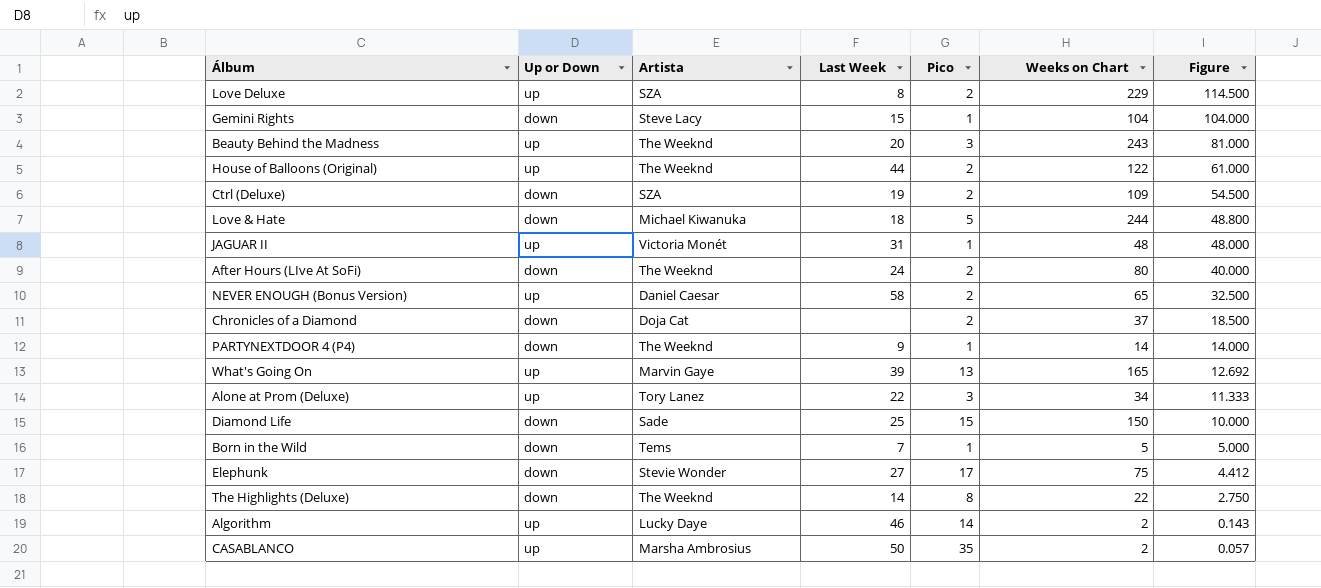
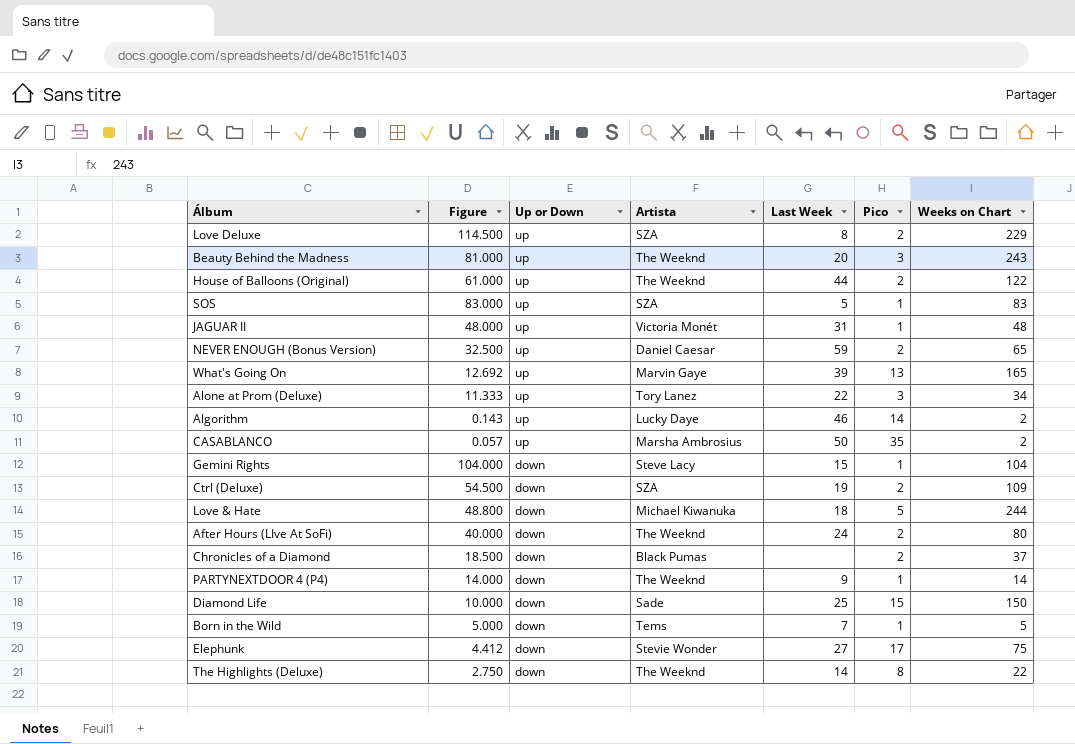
row order: Figure descending -> Up or Down descending
column Figure | position: 7 -> 2
row SOS: none -> 83.000 | up | SZA | 5 | 1 | 83
NEVER ENOUGH (Bonus Version) | Last Week: 58 -> 59
Chronicles of a Diamond | Artista: Doja Cat -> Black Pumas

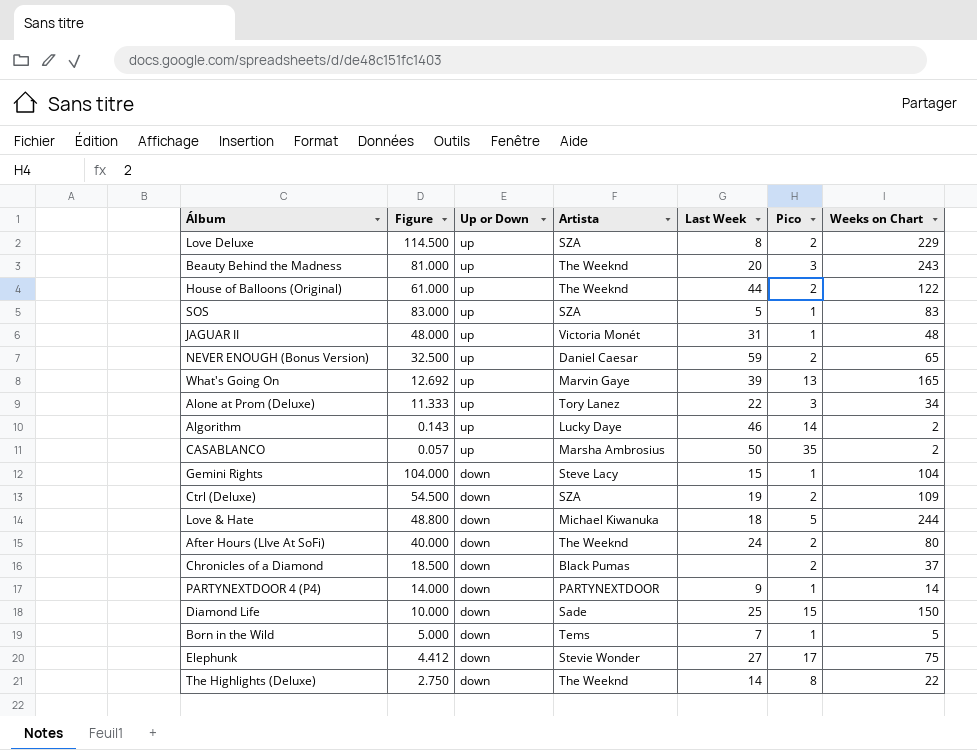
PARTYNEXTDOOR 4 (P4) | Artista: The Weeknd -> PARTYNEXTDOOR

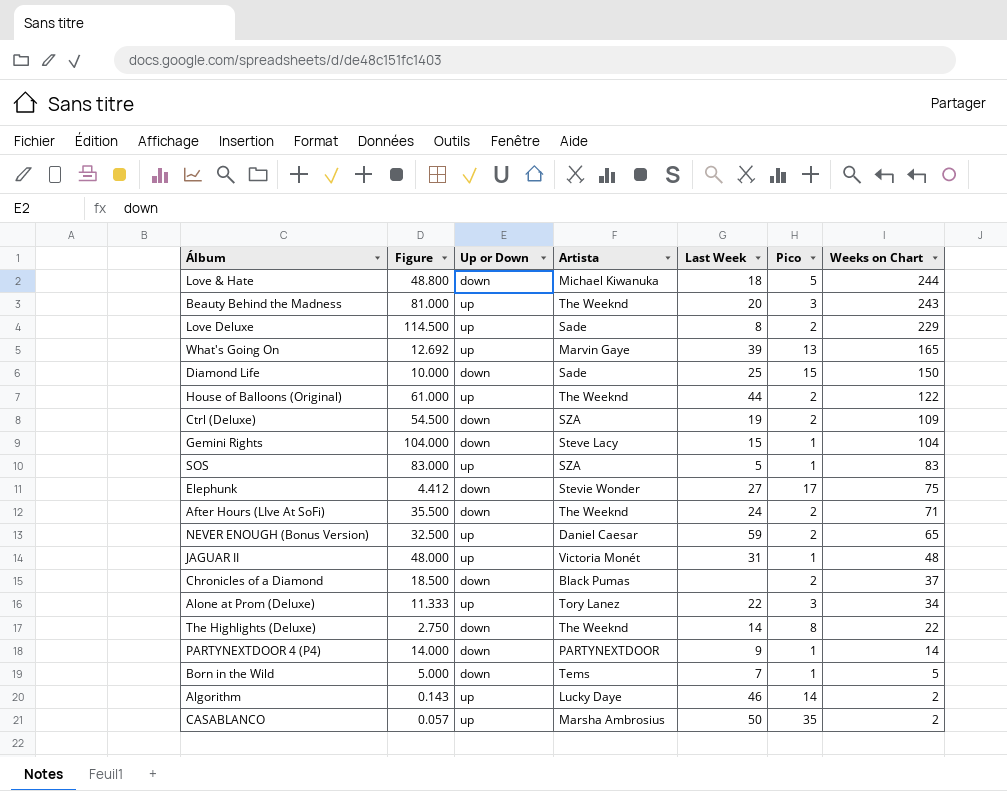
row order: Up or Down descending -> Weeks on Chart descending
Love Deluxe | Artista: SZA -> Sade
After Hours (LIve At SoFi) | Figure: 40.000 -> 35.500
After Hours (LIve At SoFi) | Weeks on Chart: 80 -> 71

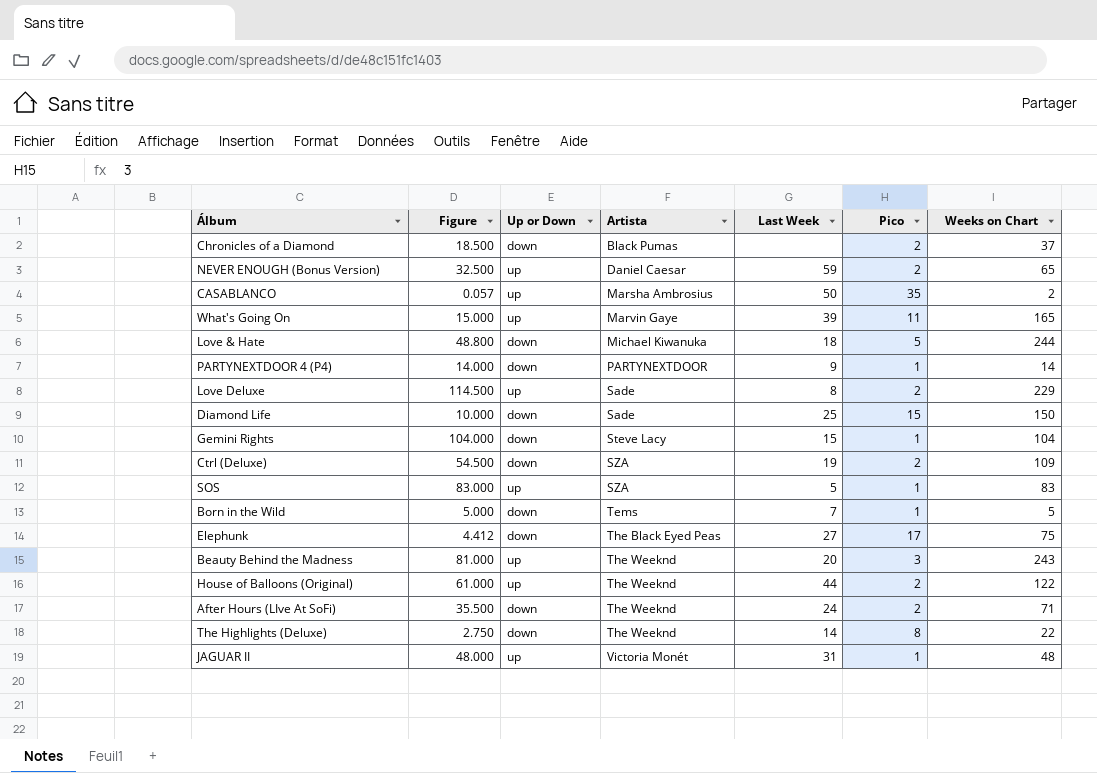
row order: Weeks on Chart descending -> Artista ascending
row Alone at Prom (Deluxe): 11.333 | up | Tory Lanez | 22 | 3 | 34 -> none
row Algorithm: 0.143 | up | Lucky Daye | 46 | 14 | 2 -> none
What's Going On | Figure: 12.692 -> 15.000
What's Going On | Pico: 13 -> 11
Elephunk | Artista: Stevie Wonder -> The Black Eyed Peas

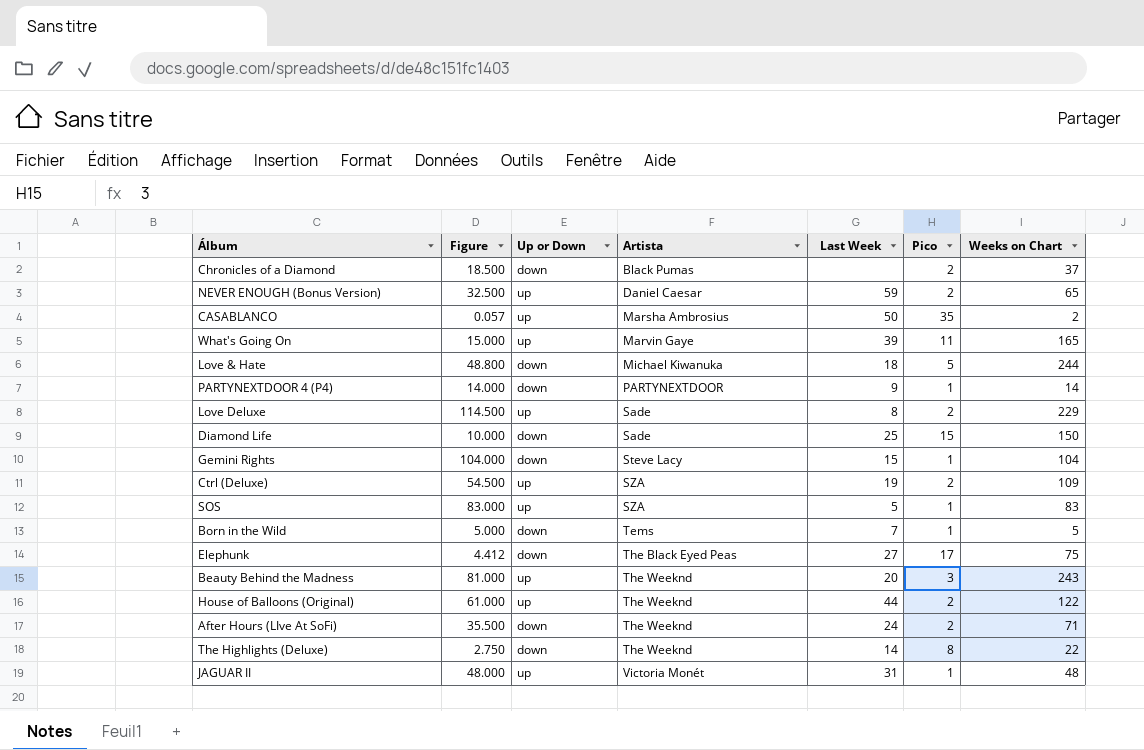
Ctrl (Deluxe) | Up or Down: down -> up

